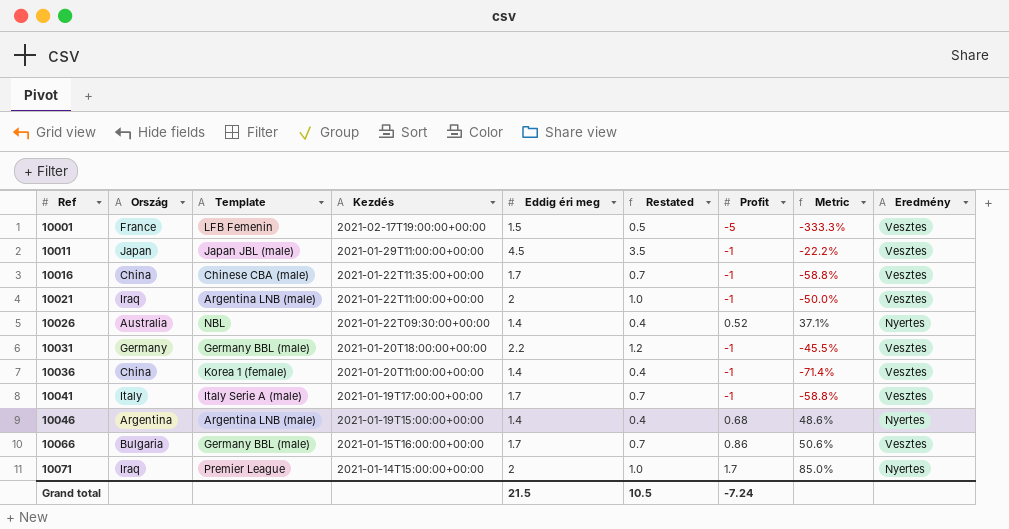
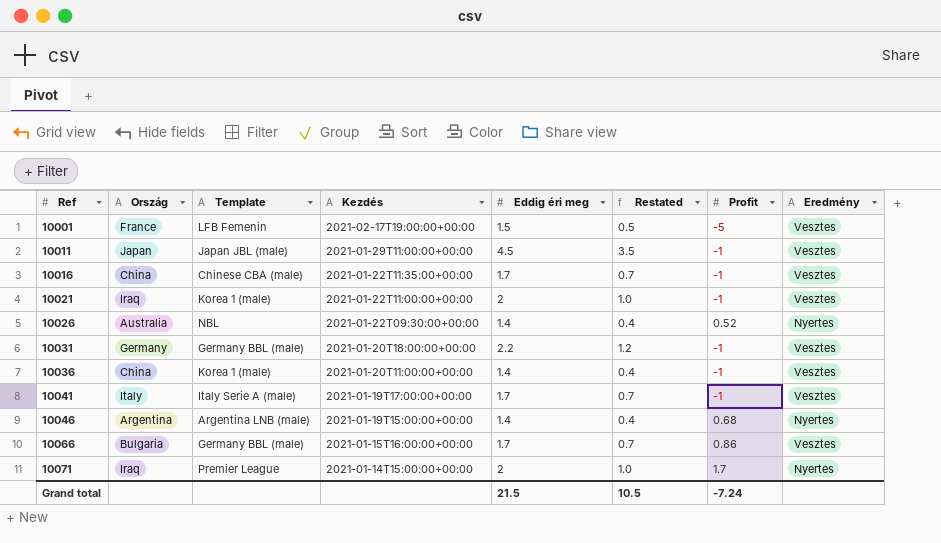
column Metric | formula: [Profit] / [Eddig éri meg] -> none
10021 | Template: Argentina LNB (male) -> Korea 1 (male)
10036 | Template: Korea 1 (female) -> Korea 1 (male)

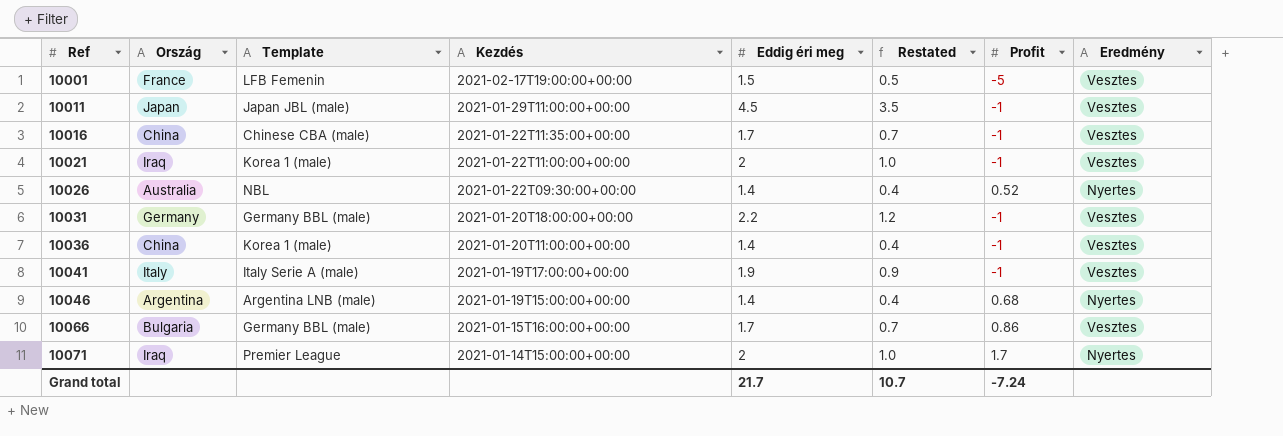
10041 | Eddig éri meg: 1.7 -> 1.9
10041 | Restated: 0.7 -> 0.9
Grand total | Eddig éri meg: 21.5 -> 21.7
Grand total | Restated: 10.5 -> 10.7

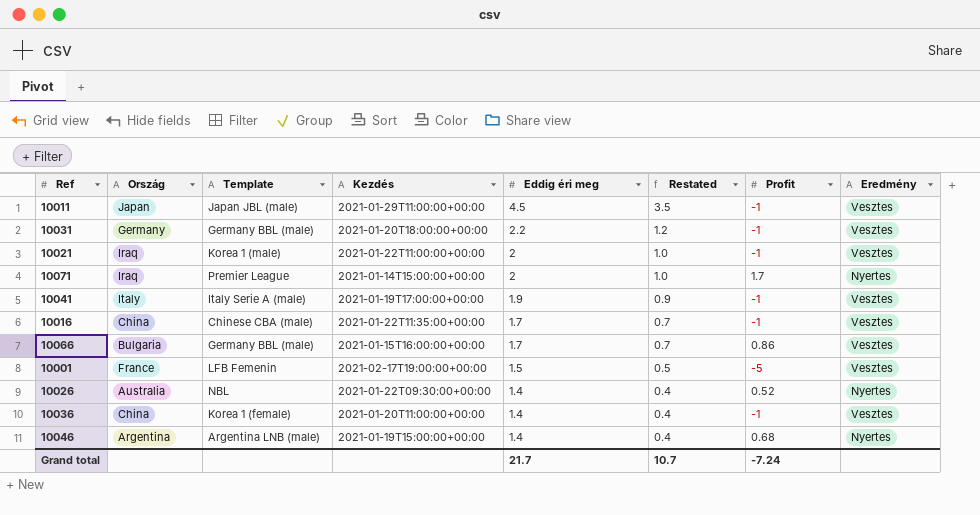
row order: Ref ascending -> Eddig éri meg descending
10036 | Template: Korea 1 (male) -> Korea 1 (female)

